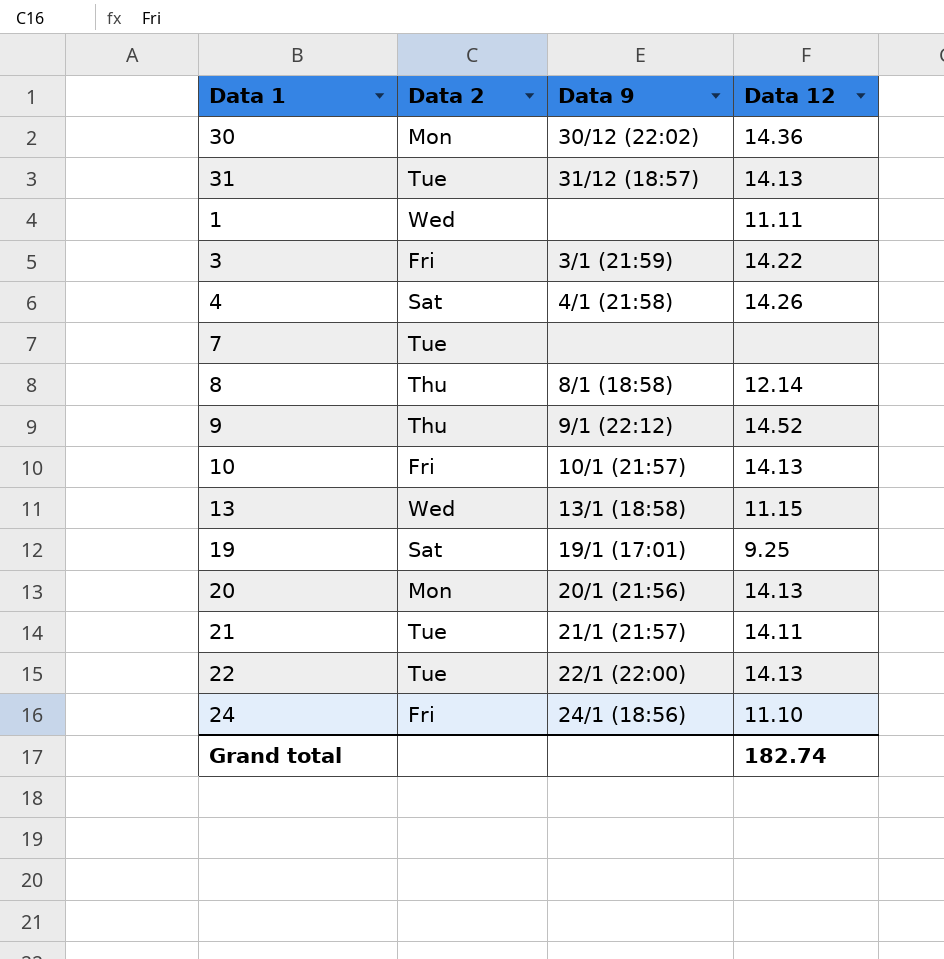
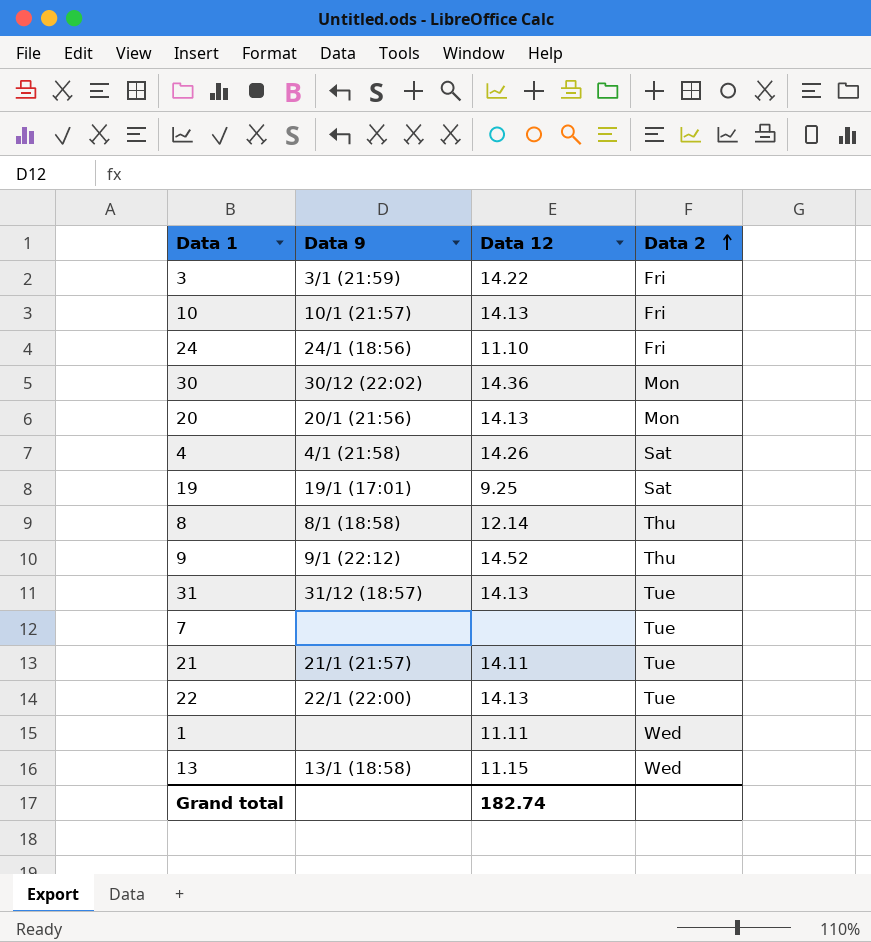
row order: none -> Data 2 ascending
column Data 2 | position: 2 -> 4

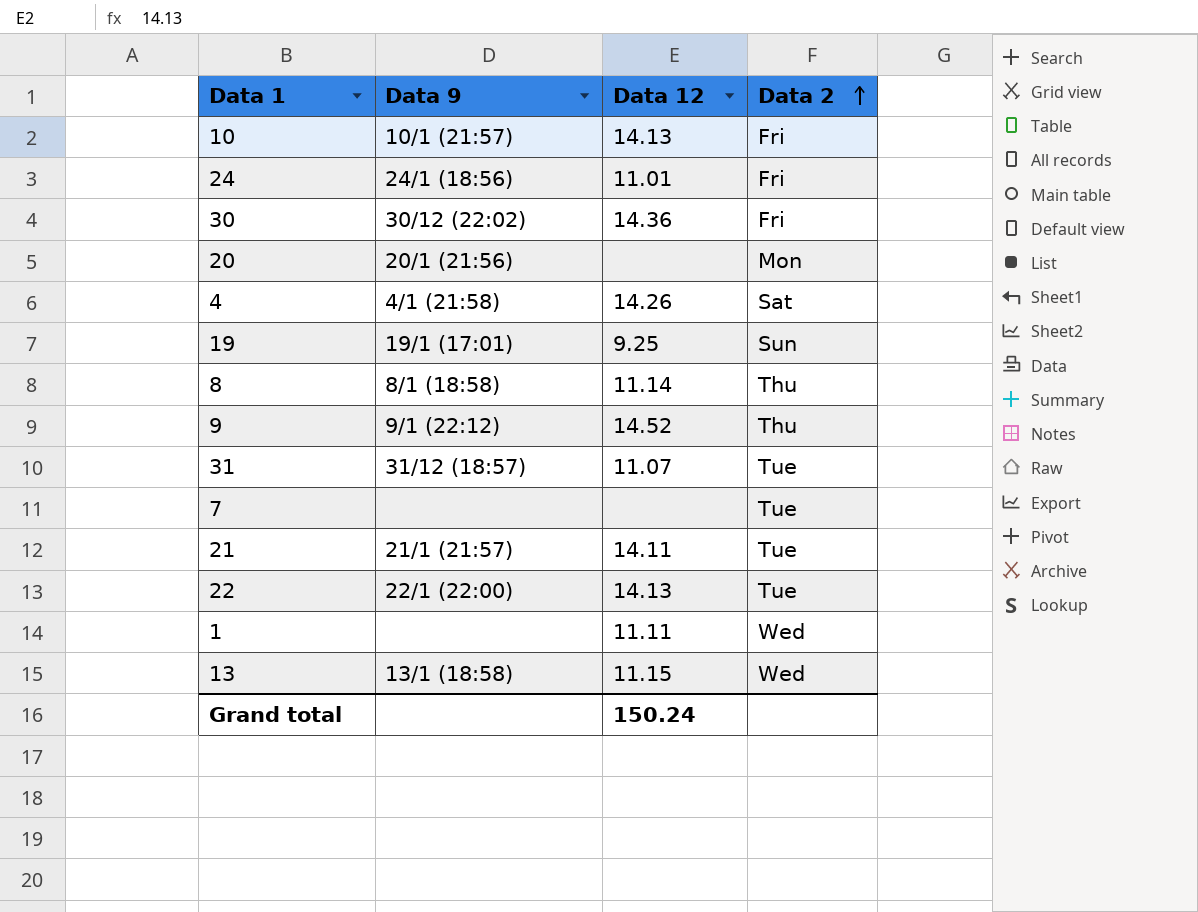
row 3: 3/1 (21:59) | 14.22 | Fri -> none
24 | Data 12: 11.10 -> 11.01
30 | Data 2: Mon -> Fri
20 | Data 12: 14.13 -> none
19 | Data 2: Sat -> Sun
8 | Data 12: 12.14 -> 11.14
31 | Data 12: 14.13 -> 11.07
Grand total | Data 12: 182.74 -> 150.24

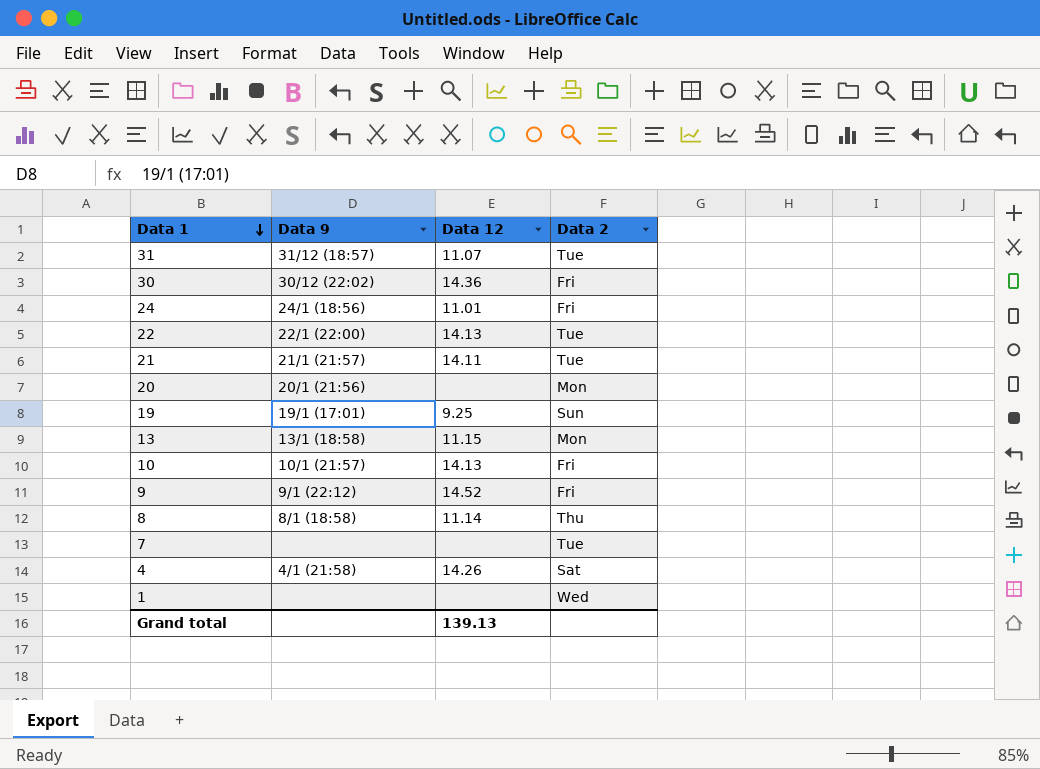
row order: Data 2 ascending -> Data 1 descending
13 | Data 2: Wed -> Mon
9 | Data 2: Thu -> Fri
1 | Data 12: 11.11 -> none
Grand total | Data 12: 150.24 -> 139.13

